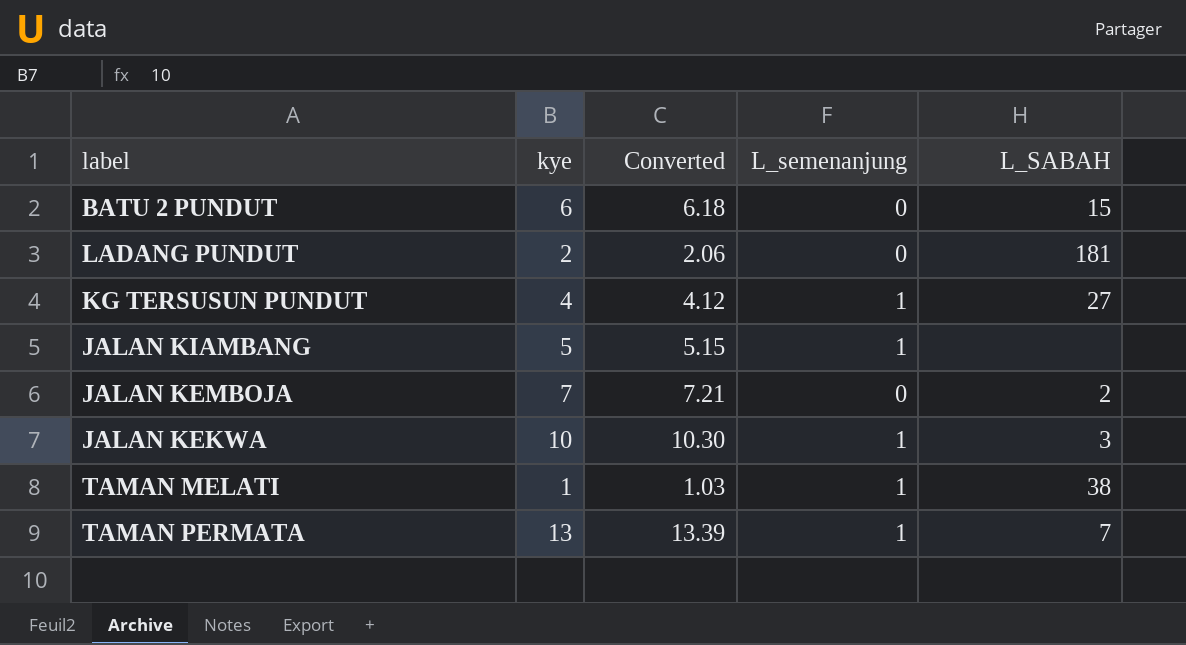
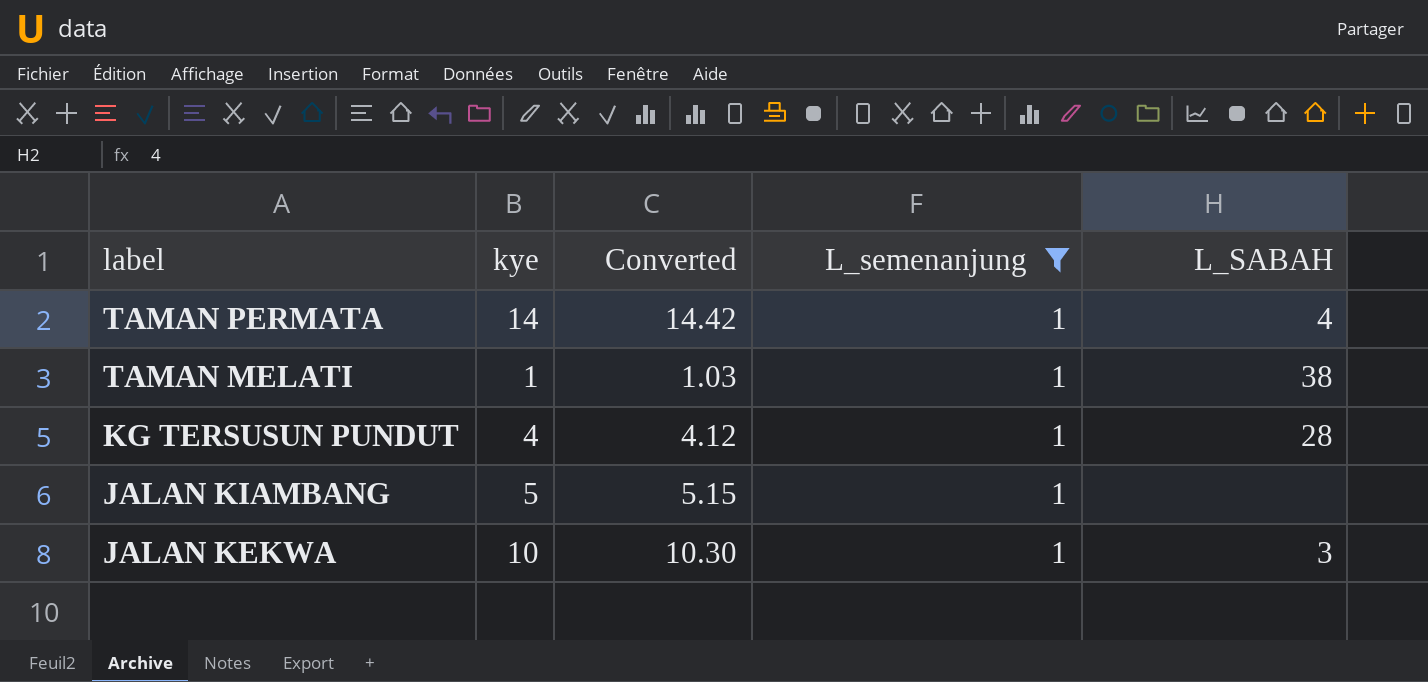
filter: none -> L_semenanjung = 1
row order: none -> label descending
TAMAN PERMATA | kye: 13 -> 14
TAMAN PERMATA | Converted: 13.39 -> 14.42
TAMAN PERMATA | L_SABAH: 7 -> 4
KG TERSUSUN PUNDUT | L_SABAH: 27 -> 28

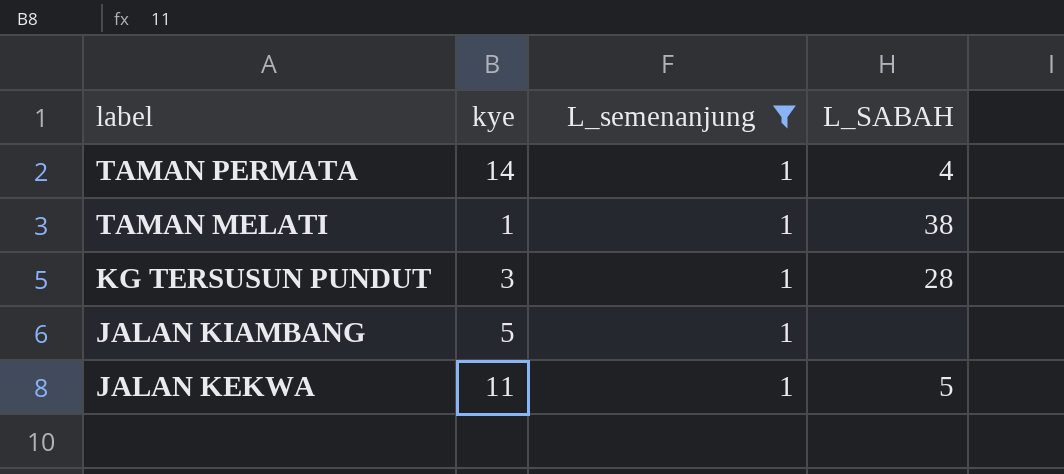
column Converted | formula: [kye] * 1.03 -> none
KG TERSUSUN PUNDUT | kye: 4 -> 3
JALAN KEKWA | kye: 10 -> 11
JALAN KEKWA | L_SABAH: 3 -> 5

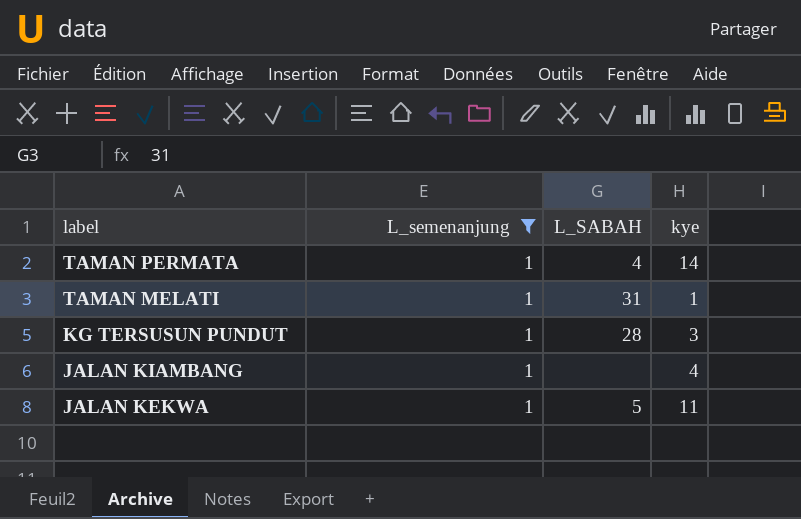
column kye | position: 2 -> 4
TAMAN MELATI | L_SABAH: 38 -> 31
JALAN KIAMBANG | kye: 5 -> 4

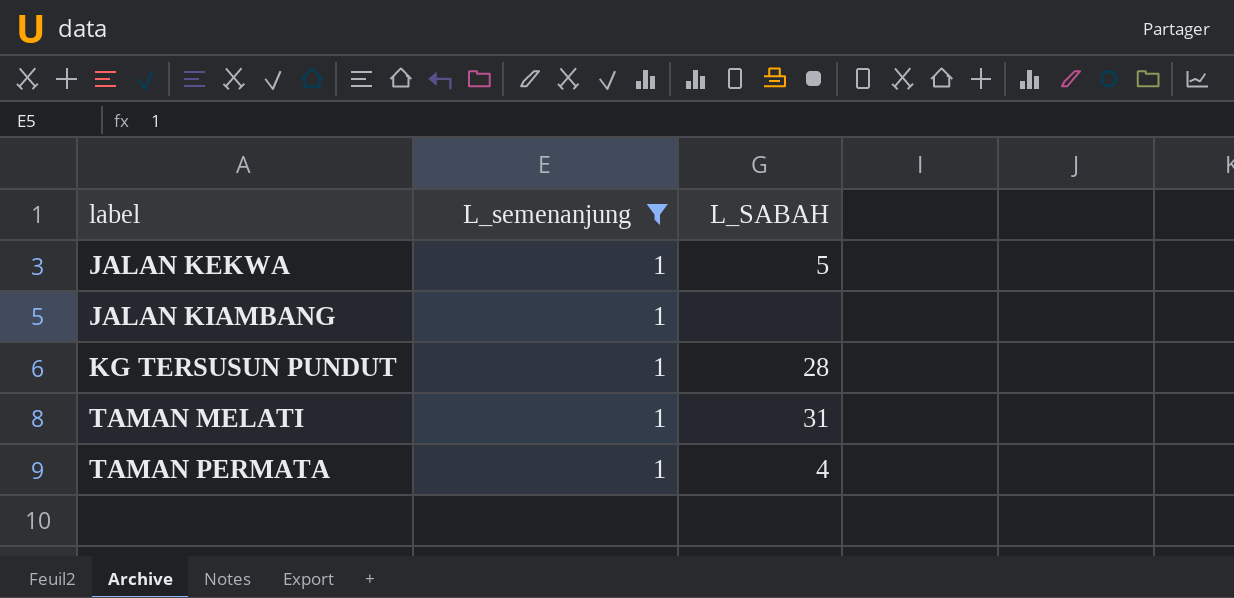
row order: label descending -> label ascending
column kye | position: 4 -> none

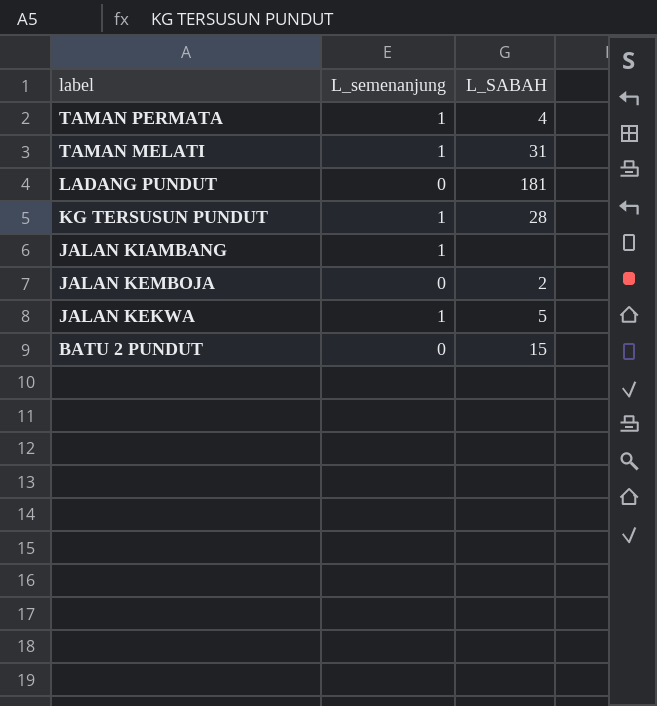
filter: L_semenanjung = 1 -> none
row order: label ascending -> label descending

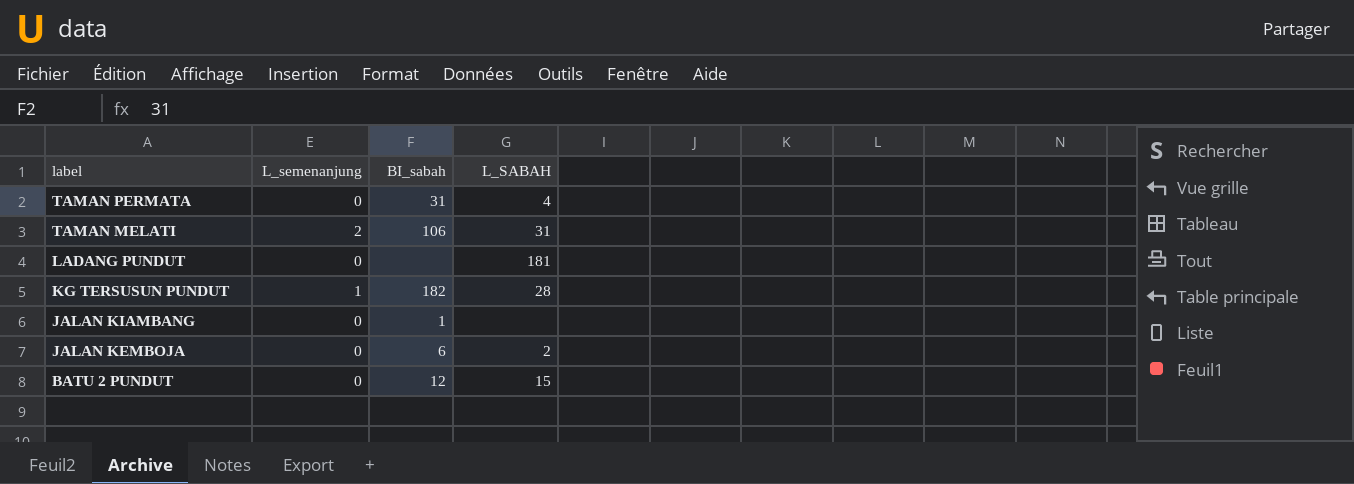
column BI_sabah | position: none -> 3
row JALAN KEKWA: 1 | 5 -> none
TAMAN PERMATA | L_semenanjung: 1 -> 0
TAMAN MELATI | L_semenanjung: 1 -> 2
JALAN KIAMBANG | L_semenanjung: 1 -> 0

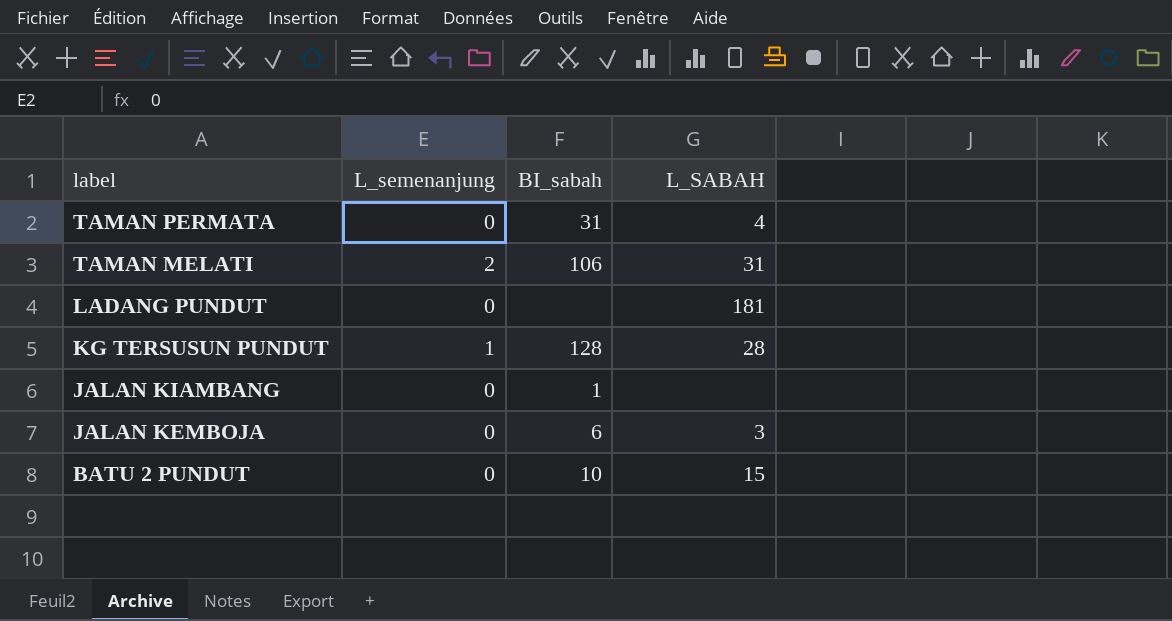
KG TERSUSUN PUNDUT | BI_sabah: 182 -> 128
JALAN KEMBOJA | L_SABAH: 2 -> 3
BATU 2 PUNDUT | BI_sabah: 12 -> 10

